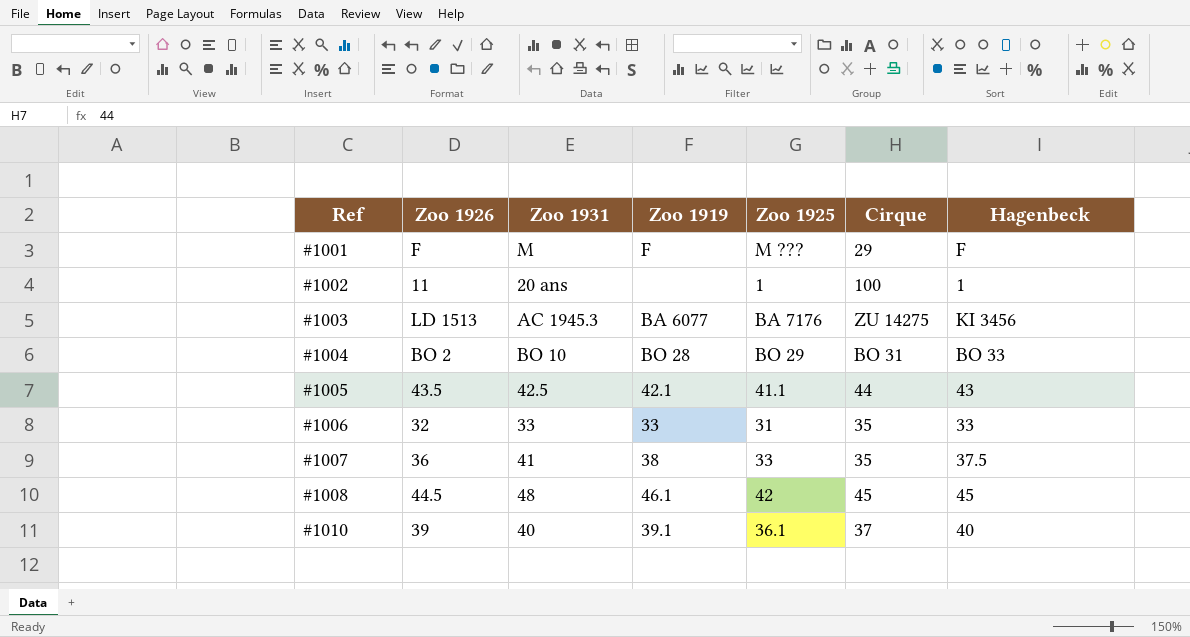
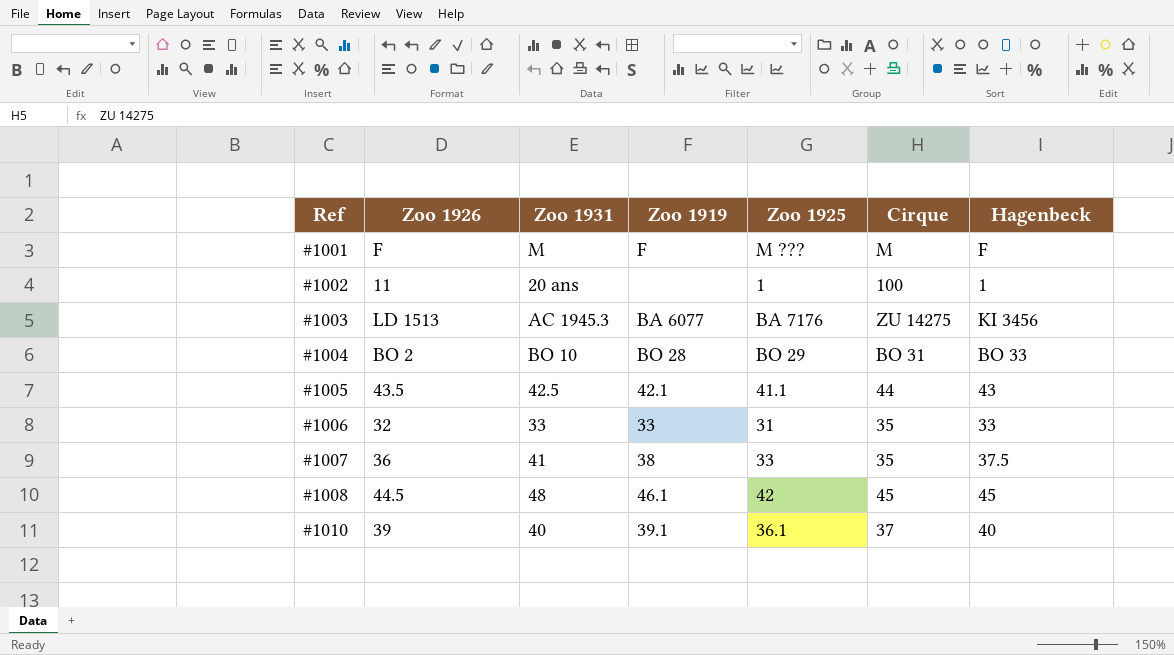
#1001 | Cirque: 29 -> M

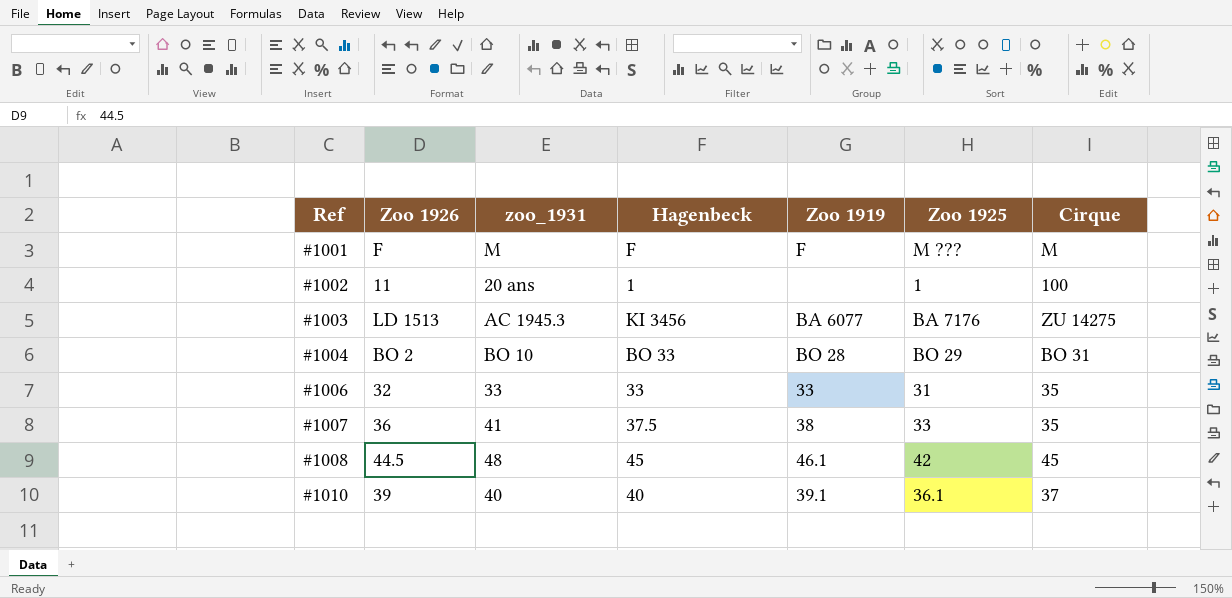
column name: Zoo 1931 -> zoo_1931
column Hagenbeck | position: 7 -> 4
row #1005: 43.5 | 42.5 | 42.1 | 41.1 | 44 | 43 -> none

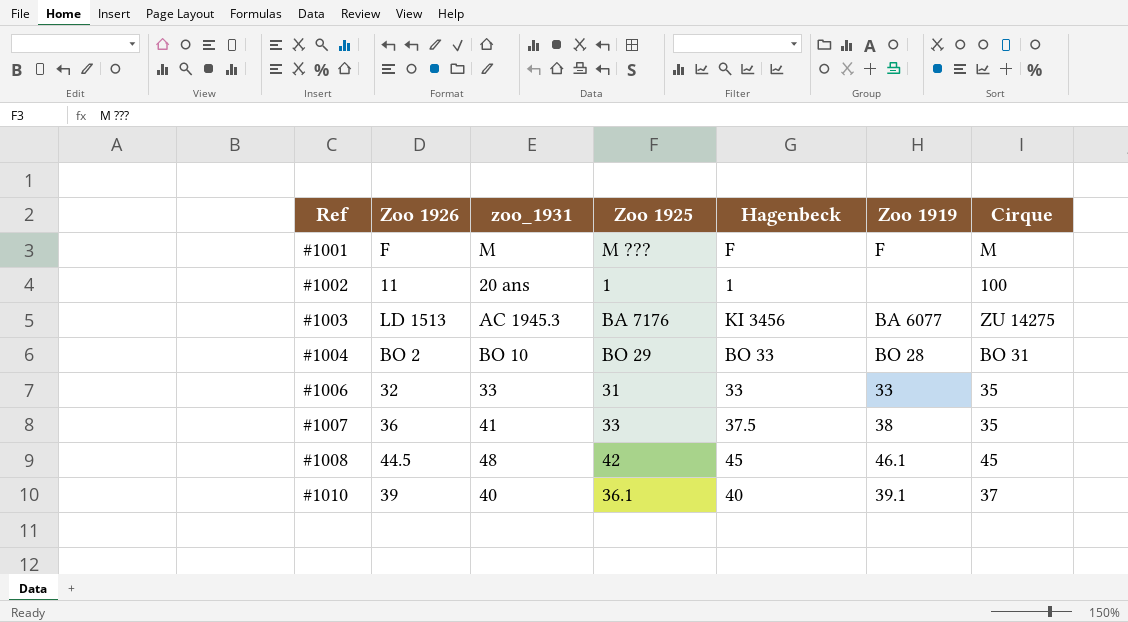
column Zoo 1925 | position: 6 -> 4

